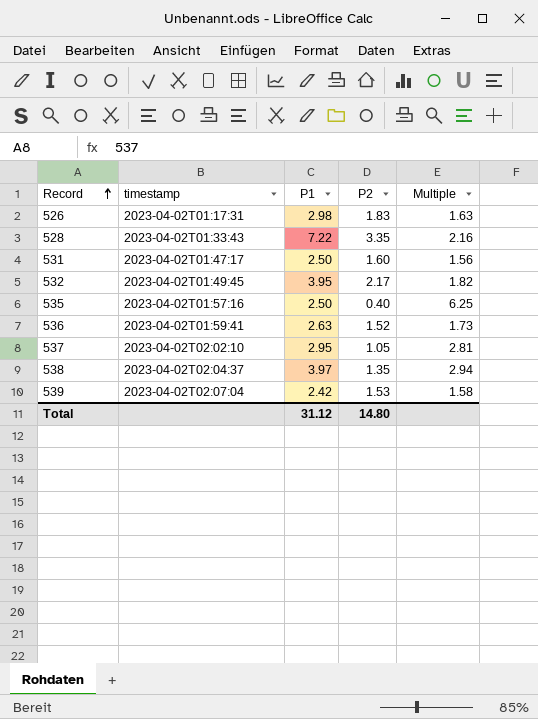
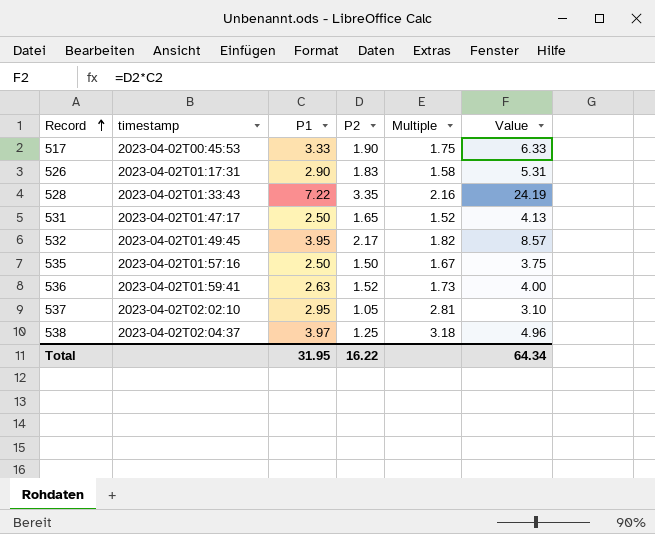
column Value | formula: none -> [P1] * [P2]
row 539: 2023-04-02T02:07:04 | 2.42 | 1.53 | 1.58 -> none
row 517: none -> 2023-04-02T00:45:53 | 3.33 | 1.90 | 1.75 | 6.33
526 | P1: 2.98 -> 2.90
526 | Multiple: 1.63 -> 1.58
531 | P2: 1.60 -> 1.65
531 | Multiple: 1.56 -> 1.52
535 | P2: 0.40 -> 1.50
535 | Multiple: 6.25 -> 1.67
538 | P2: 1.35 -> 1.25
538 | Multiple: 2.94 -> 3.18
Total | P1: 31.12 -> 31.95
Total | P2: 14.80 -> 16.22

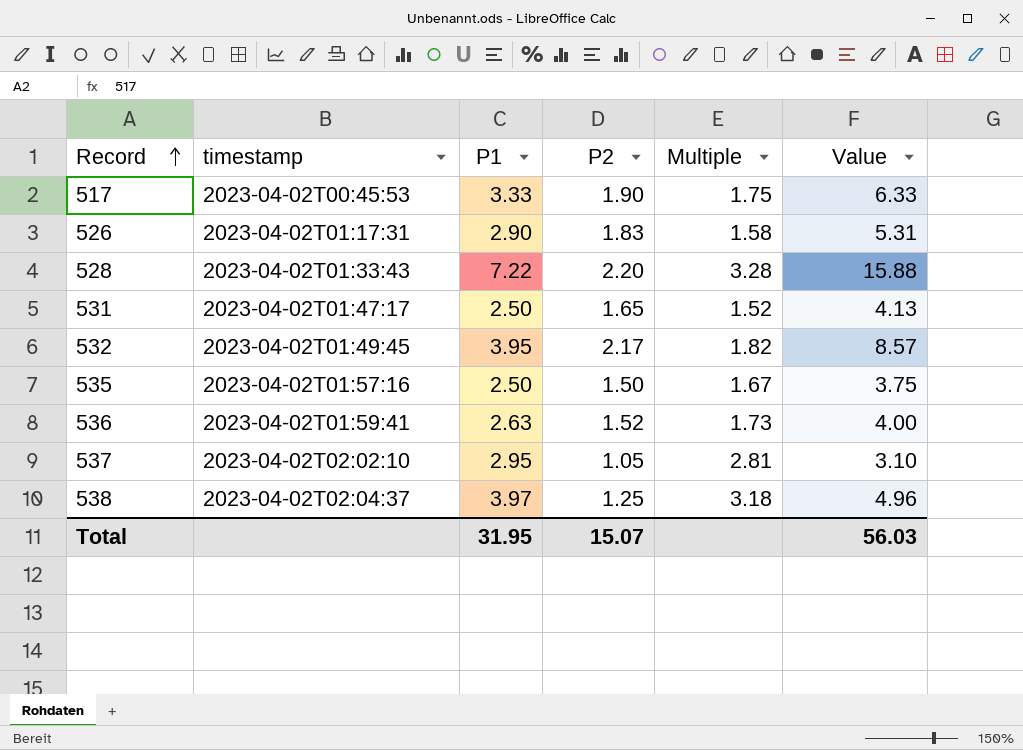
528 | P2: 3.35 -> 2.20
528 | Multiple: 2.16 -> 3.28
528 | Value: 24.19 -> 15.88
Total | P2: 16.22 -> 15.07
Total | Value: 64.34 -> 56.03

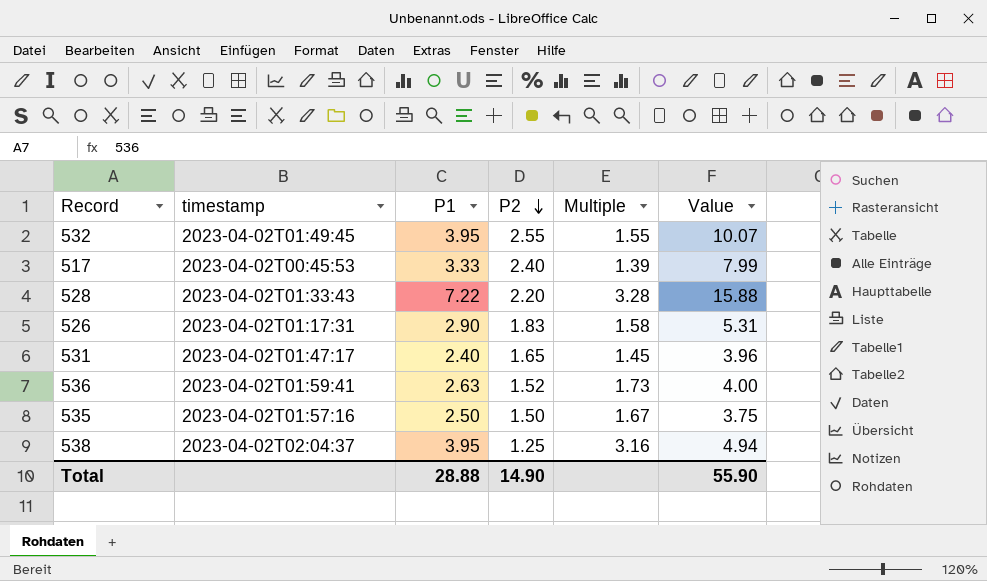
row order: Record ascending -> P2 descending
row 537: 2023-04-02T02:02:10 | 2.95 | 1.05 | 2.81 | 3.10 -> none
532 | P2: 2.17 -> 2.55
532 | Multiple: 1.82 -> 1.55
532 | Value: 8.57 -> 10.07
517 | P2: 1.90 -> 2.40
517 | Multiple: 1.75 -> 1.39
517 | Value: 6.33 -> 7.99
531 | P1: 2.50 -> 2.40
531 | Multiple: 1.52 -> 1.45
531 | Value: 4.13 -> 3.96
538 | P1: 3.97 -> 3.95
538 | Multiple: 3.18 -> 3.16
538 | Value: 4.96 -> 4.94
Total | P1: 31.95 -> 28.88
Total | P2: 15.07 -> 14.90
Total | Value: 56.03 -> 55.90

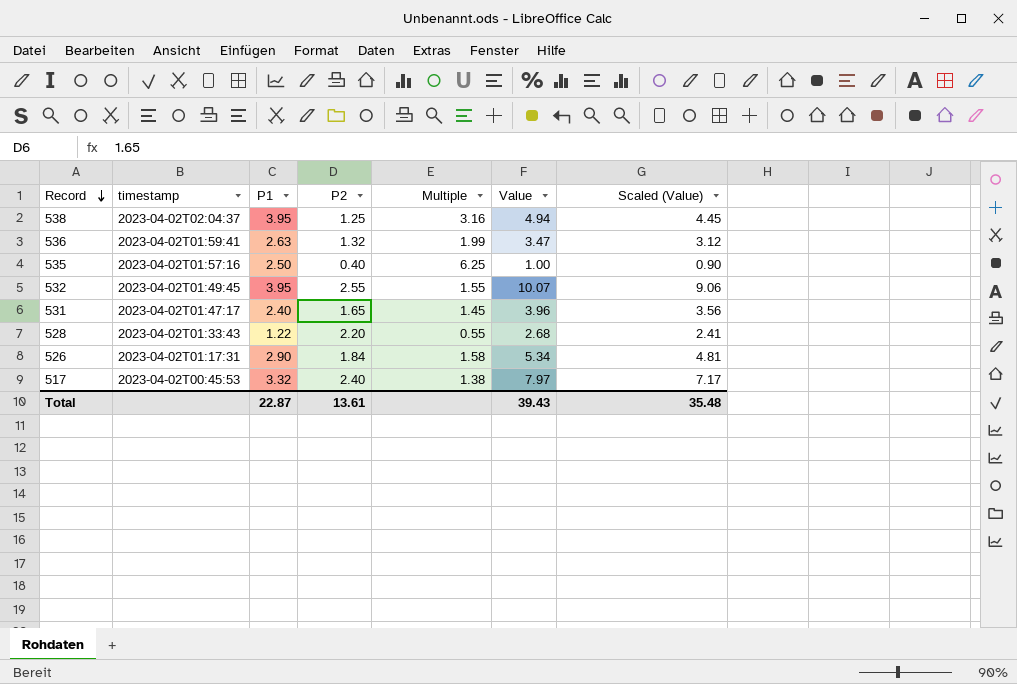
row order: P2 descending -> Record descending
column Scaled (Value) | formula: none -> [Value] * 0.9
536 | P2: 1.52 -> 1.32
536 | Multiple: 1.73 -> 1.99
536 | Value: 4.00 -> 3.47
535 | P2: 1.50 -> 0.40
535 | Multiple: 1.67 -> 6.25
535 | Value: 3.75 -> 1.00
528 | P1: 7.22 -> 1.22
528 | Multiple: 3.28 -> 0.55
528 | Value: 15.88 -> 2.68
526 | P2: 1.83 -> 1.84
526 | Value: 5.31 -> 5.34
517 | P1: 3.33 -> 3.32
517 | Multiple: 1.39 -> 1.38
517 | Value: 7.99 -> 7.97
Total | P1: 28.88 -> 22.87
Total | P2: 14.90 -> 13.61
Total | Value: 55.90 -> 39.43

